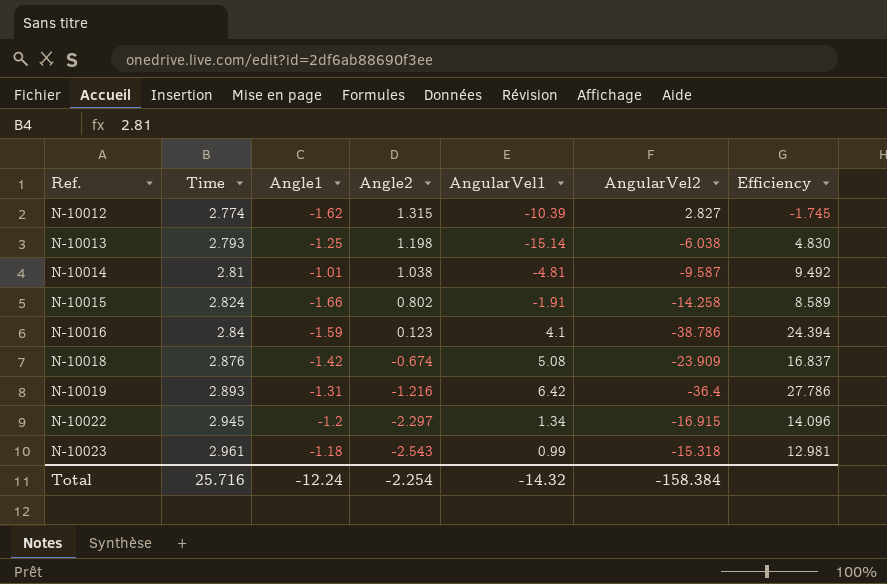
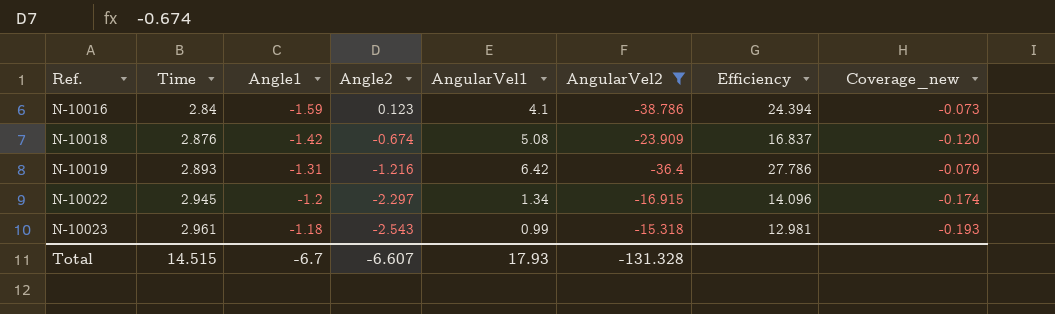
filter: none -> AngularVel2 <= -15.318
column Coverage_new | formula: none -> [Time] / [AngularVel2]
Total | Time: 25.716 -> 14.515
Total | Angle1: -12.24 -> -6.7
Total | Angle2: -2.254 -> -6.607
Total | AngularVel1: -14.32 -> 17.93
Total | AngularVel2: -158.384 -> -131.328

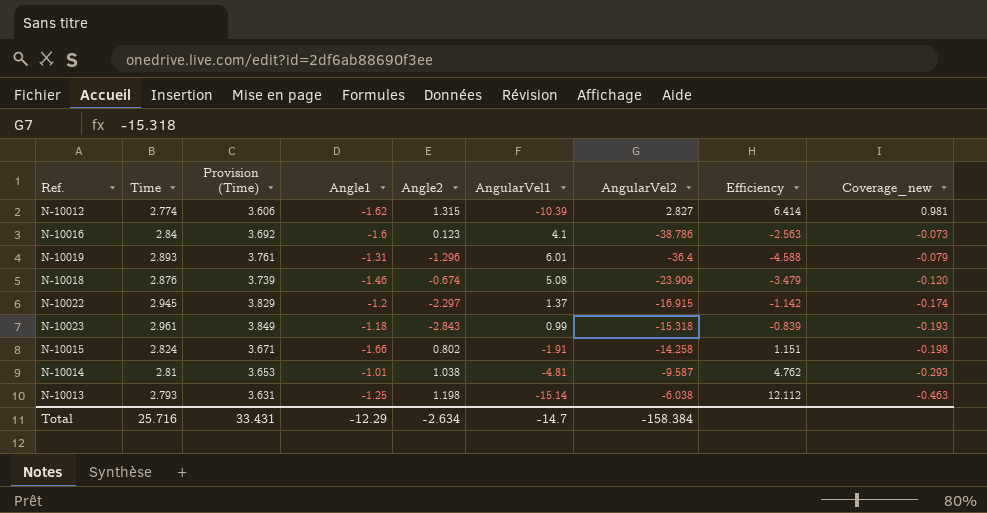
filter: AngularVel2 <= -15.318 -> none
row order: Ref. ascending -> Coverage_new descending
column Provision (Time) | formula: none -> [Time] * 1.3
column Efficiency | formula: [AngularVel2] / [Angle1] -> [AngularVel1] / [Angle1]
N-10016 | Angle1: -1.59 -> -1.6
N-10019 | Angle2: -1.216 -> -1.296
N-10019 | AngularVel1: 6.42 -> 6.01
N-10018 | Angle1: -1.42 -> -1.46
N-10022 | AngularVel1: 1.34 -> 1.37
N-10023 | Angle2: -2.543 -> -2.843
Total | Time: 14.515 -> 25.716
Total | Angle1: -6.7 -> -12.29
Total | Angle2: -6.607 -> -2.634
Total | AngularVel1: 17.93 -> -14.7
Total | AngularVel2: -131.328 -> -158.384

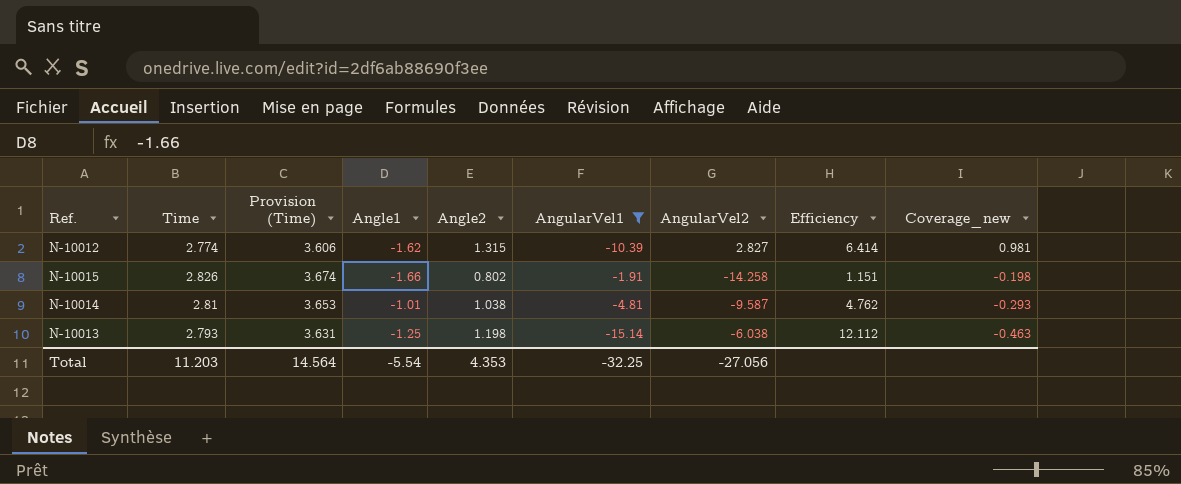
filter: none -> AngularVel1 <= -1.91
N-10015 | Time: 2.824 -> 2.826
N-10015 | Provision (Time): 3.671 -> 3.674
Total | Time: 25.716 -> 11.203
Total | Provision (Time): 33.431 -> 14.564
Total | Angle1: -12.29 -> -5.54
Total | Angle2: -2.634 -> 4.353
Total | AngularVel1: -14.7 -> -32.25
Total | AngularVel2: -158.384 -> -27.056

